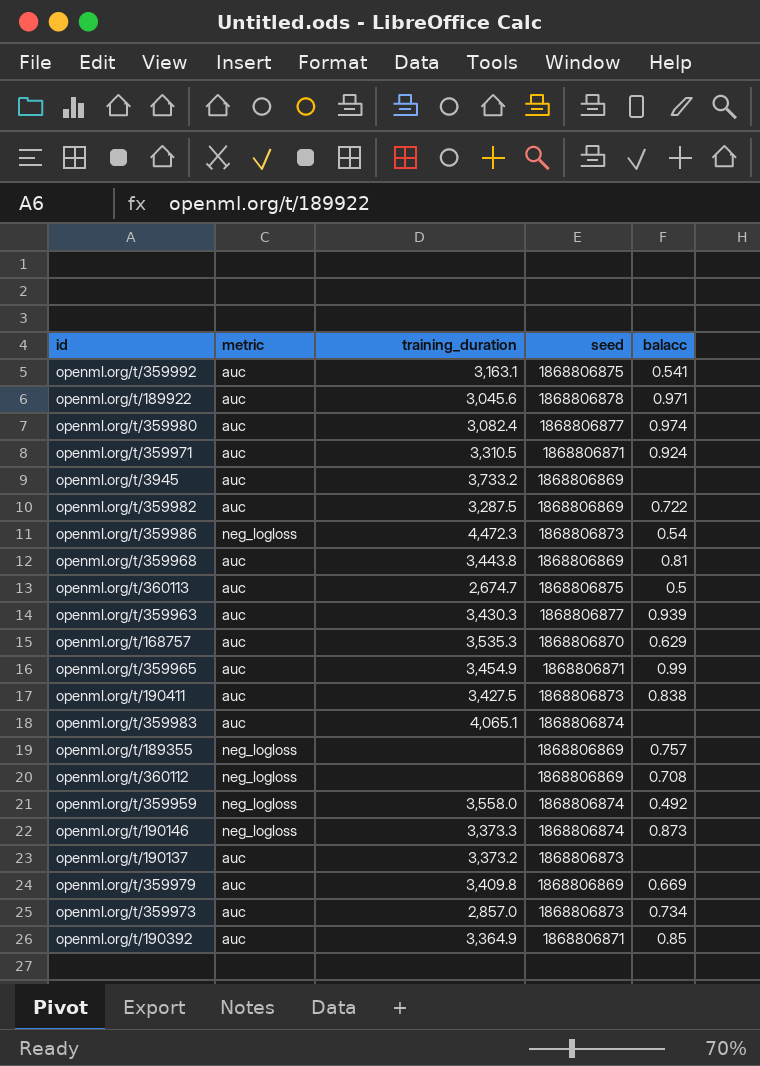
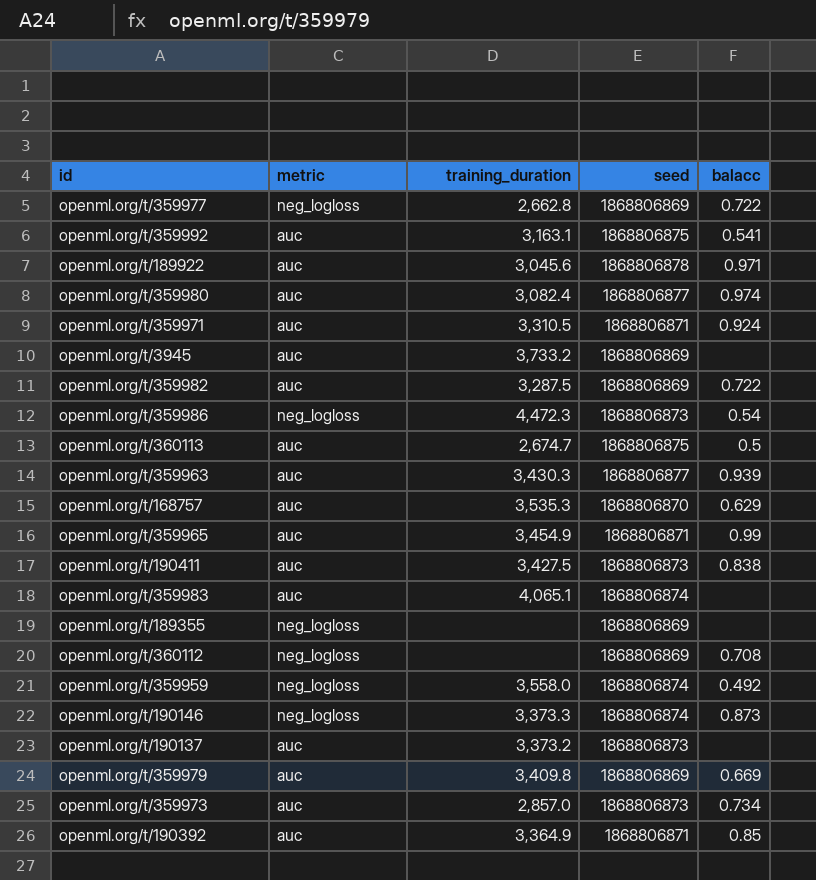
row openml.org/t/359968: auc | 3,443.8 | 1868806869 | 0.81 -> none
row openml.org/t/359977: none -> neg_logloss | 2,662.8 | 1868806869 | 0.722
openml.org/t/189355 | balacc: 0.757 -> none

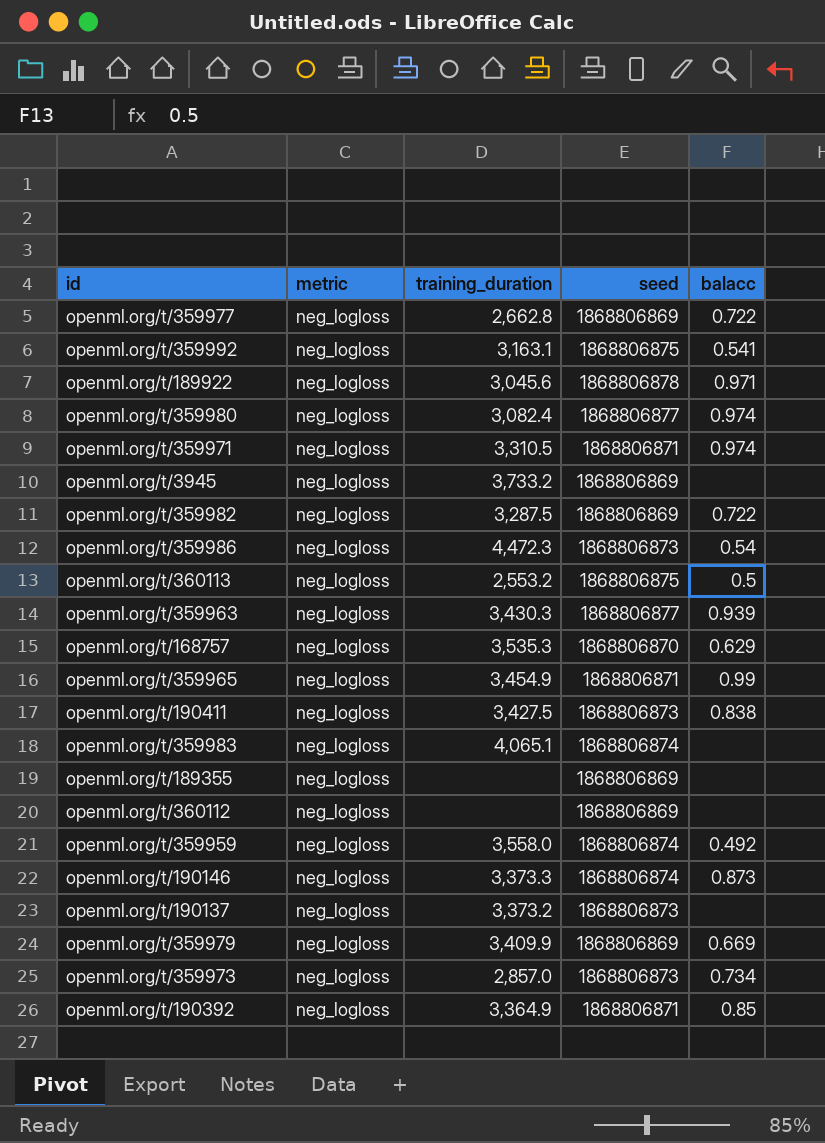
openml.org/t/359992 | metric: auc -> neg_logloss
openml.org/t/189922 | metric: auc -> neg_logloss
openml.org/t/359980 | metric: auc -> neg_logloss
openml.org/t/359971 | metric: auc -> neg_logloss
openml.org/t/359971 | balacc: 0.924 -> 0.974
openml.org/t/3945 | metric: auc -> neg_logloss
openml.org/t/359982 | metric: auc -> neg_logloss
openml.org/t/360113 | metric: auc -> neg_logloss
openml.org/t/360113 | training_duration: 2,674.7 -> 2,553.2
openml.org/t/359963 | metric: auc -> neg_logloss
openml.org/t/168757 | metric: auc -> neg_logloss
openml.org/t/359965 | metric: auc -> neg_logloss
openml.org/t/190411 | metric: auc -> neg_logloss
openml.org/t/359983 | metric: auc -> neg_logloss
openml.org/t/360112 | balacc: 0.708 -> none
openml.org/t/190137 | metric: auc -> neg_logloss
openml.org/t/359979 | metric: auc -> neg_logloss
openml.org/t/359979 | training_duration: 3,409.8 -> 3,409.9
openml.org/t/359973 | metric: auc -> neg_logloss
openml.org/t/190392 | metric: auc -> neg_logloss

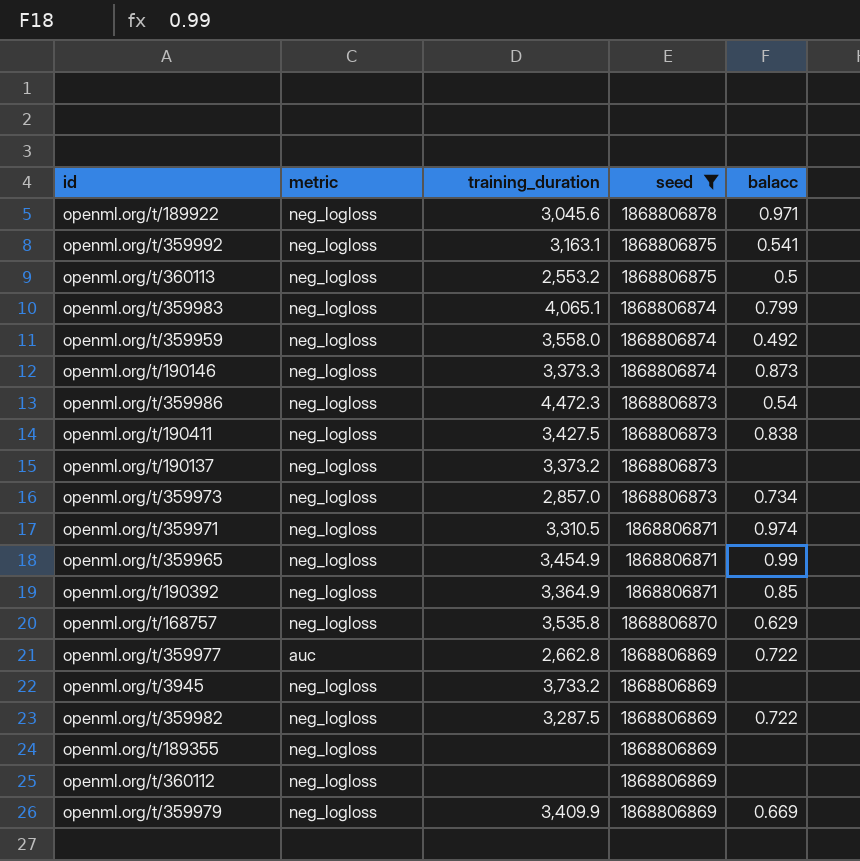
filter: none -> seed != 1868806877
row order: none -> seed descending
openml.org/t/359983 | balacc: none -> 0.799
openml.org/t/168757 | training_duration: 3,535.3 -> 3,535.8
openml.org/t/359977 | metric: neg_logloss -> auc

